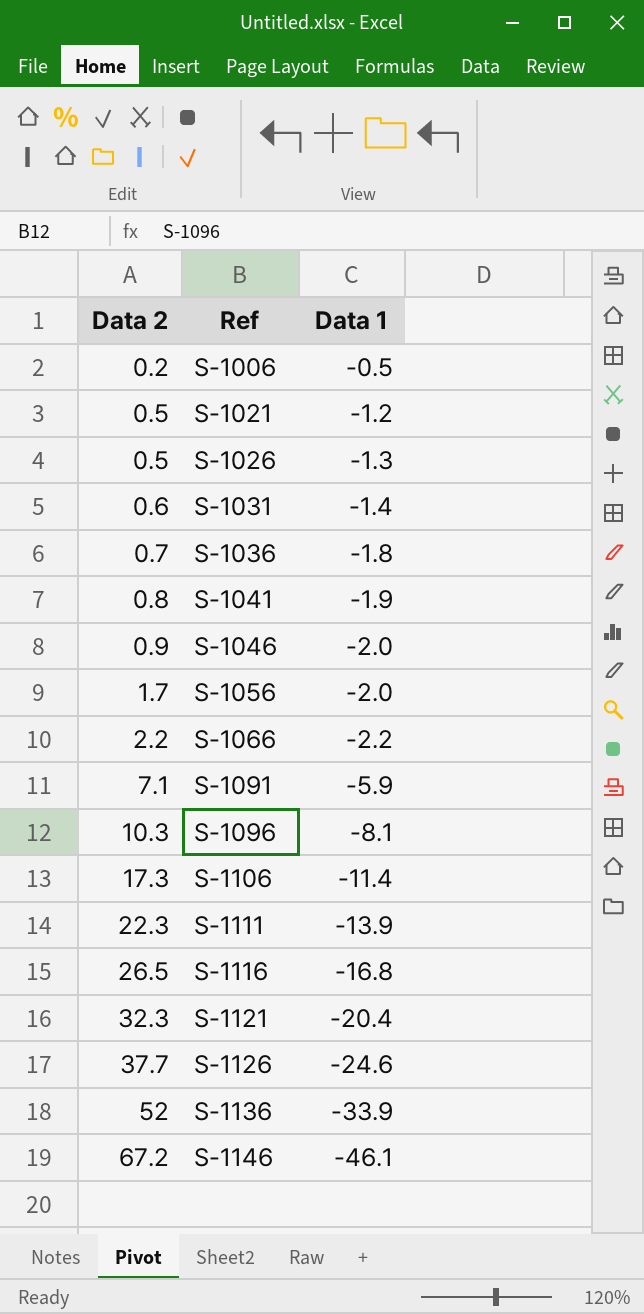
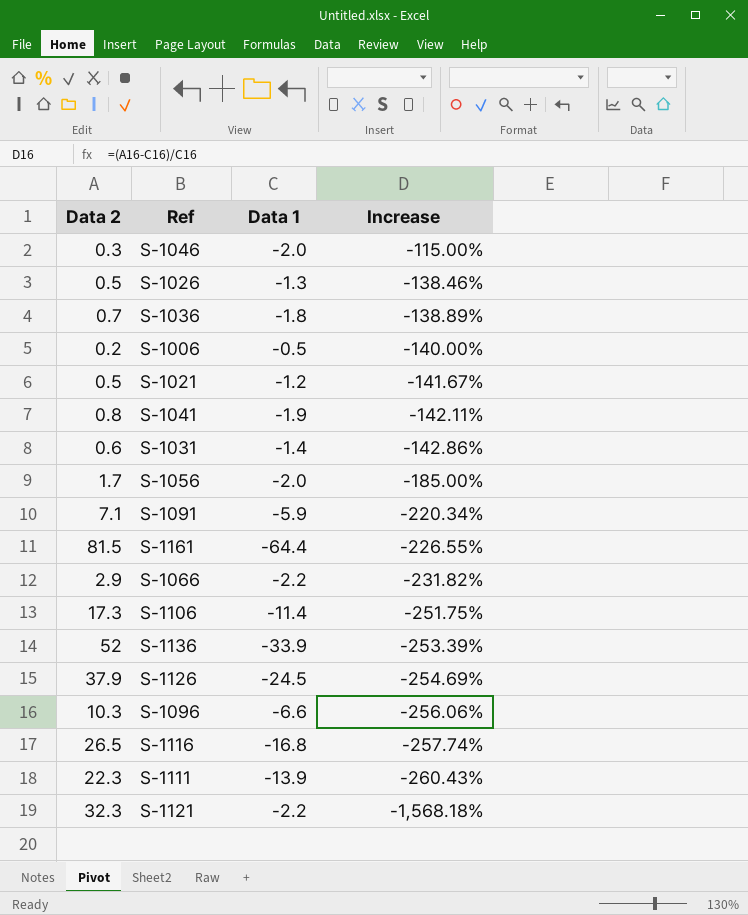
row order: Data 2 ascending -> Increase descending
column Increase | formula: none -> ([Data 2] - [Data 1]) / [Data 1]
row S-1146: 67.2 | -46.1 -> none
S-1046 | Data 2: 0.9 -> 0.3
row S-1161: none -> 81.5 | -64.4 | -226.55%
S-1066 | Data 2: 2.2 -> 2.9
S-1126 | Data 2: 37.7 -> 37.9
S-1126 | Data 1: -24.6 -> -24.5
S-1096 | Data 1: -8.1 -> -6.6
S-1121 | Data 1: -20.4 -> -2.2

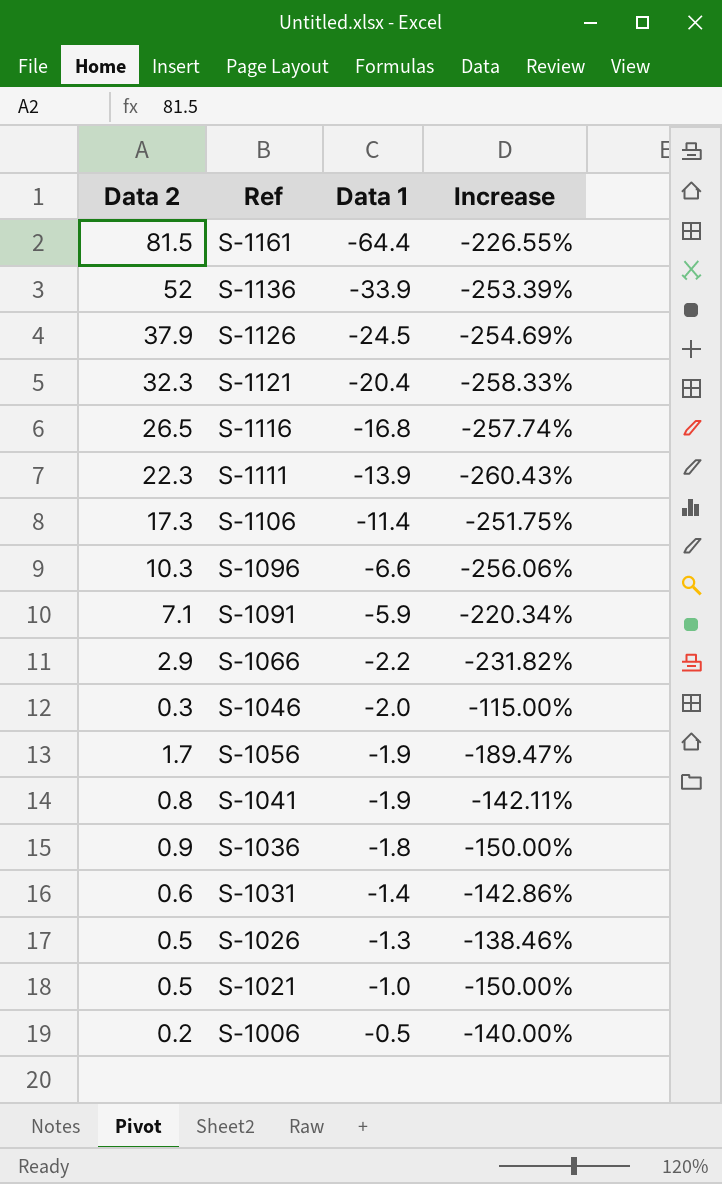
row order: Increase descending -> Data 1 ascending
S-1121 | Data 1: -2.2 -> -20.4
S-1121 | Increase: -1,568.18% -> -258.33%
S-1056 | Data 1: -2.0 -> -1.9
S-1056 | Increase: -185.00% -> -189.47%
S-1036 | Data 2: 0.7 -> 0.9
S-1036 | Increase: -138.89% -> -150.00%
S-1021 | Data 1: -1.2 -> -1.0
S-1021 | Increase: -141.67% -> -150.00%

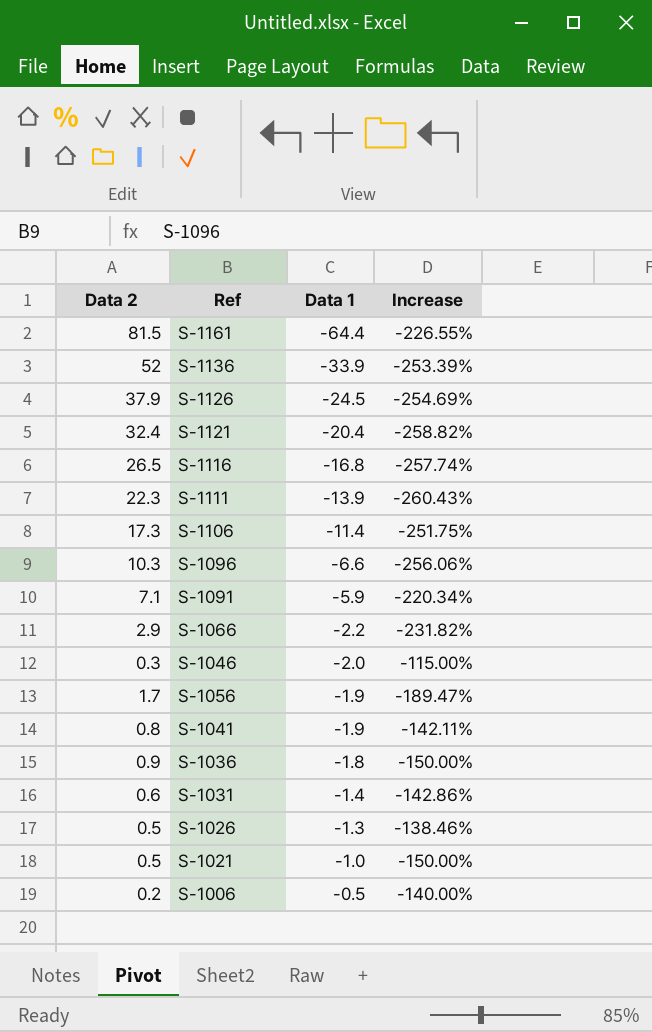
S-1121 | Data 2: 32.3 -> 32.4
S-1121 | Increase: -258.33% -> -258.82%

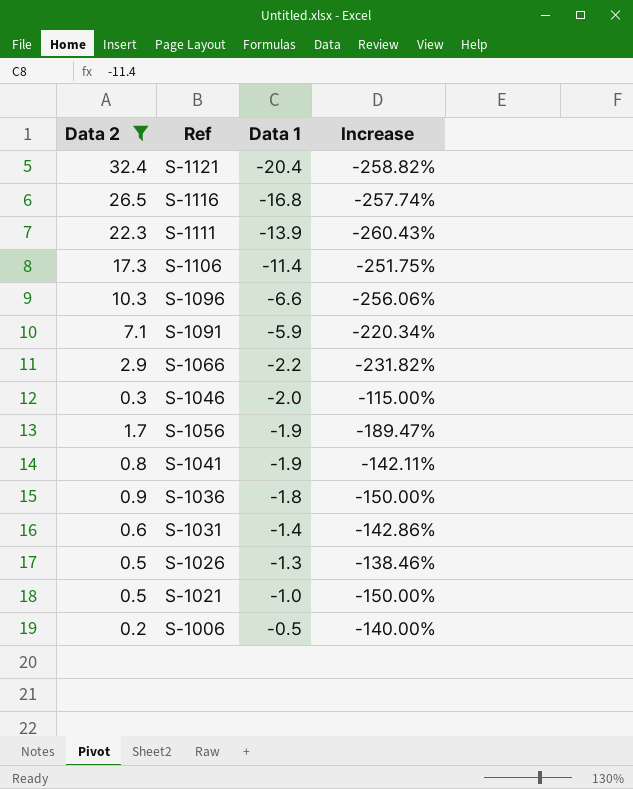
filter: none -> Data 2 <= 32.4

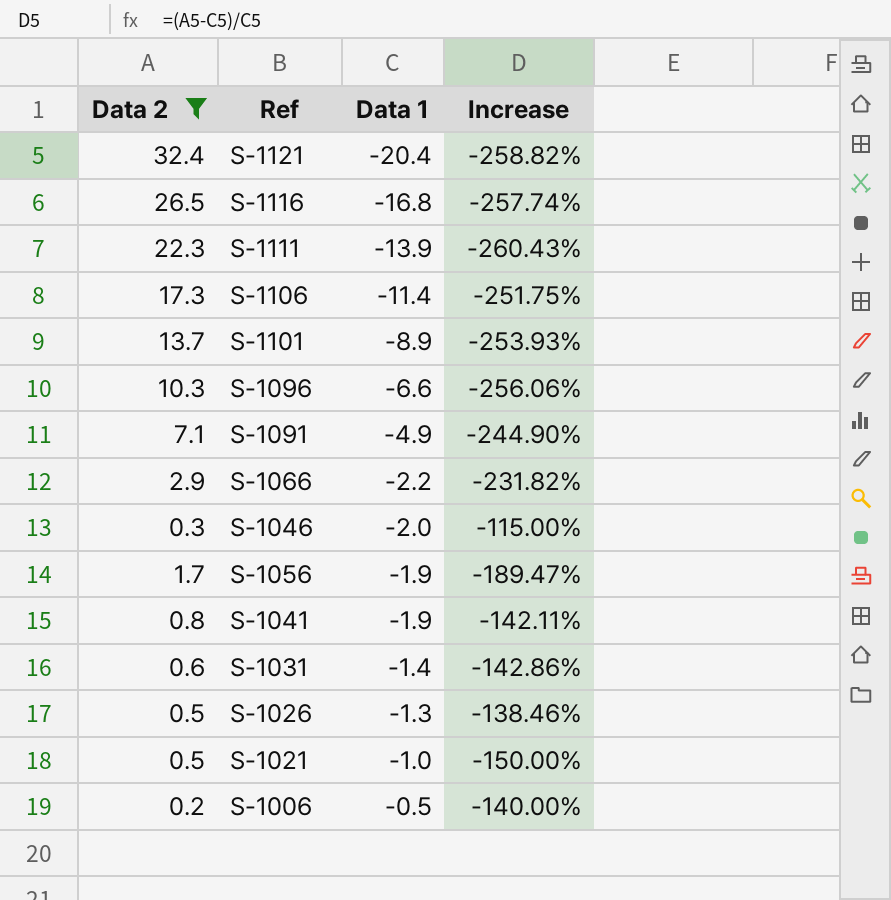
row S-1036: 0.9 | -1.8 | -150.00% -> none
row S-1101: none -> 13.7 | -8.9 | -253.93%
S-1091 | Data 1: -5.9 -> -4.9
S-1091 | Increase: -220.34% -> -244.90%

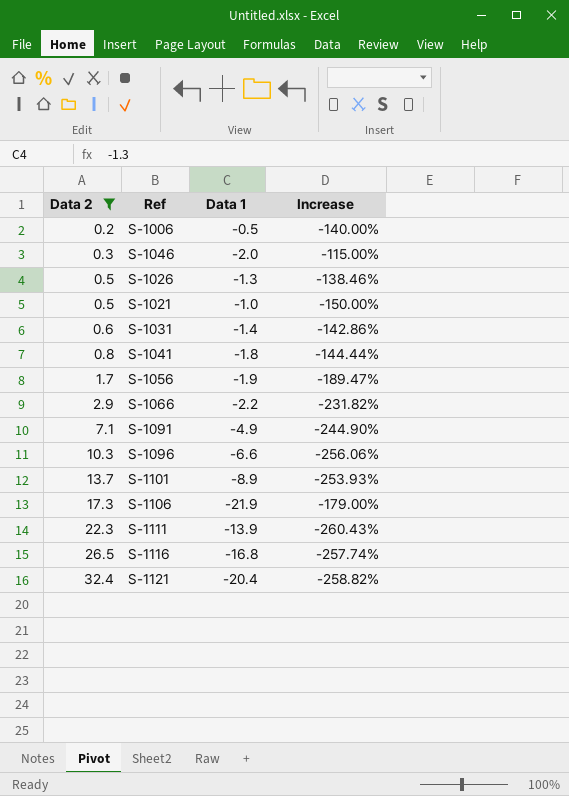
row order: Data 1 ascending -> Data 2 ascending
S-1041 | Data 1: -1.9 -> -1.8
S-1041 | Increase: -142.11% -> -144.44%
S-1106 | Data 1: -11.4 -> -21.9
S-1106 | Increase: -251.75% -> -179.00%

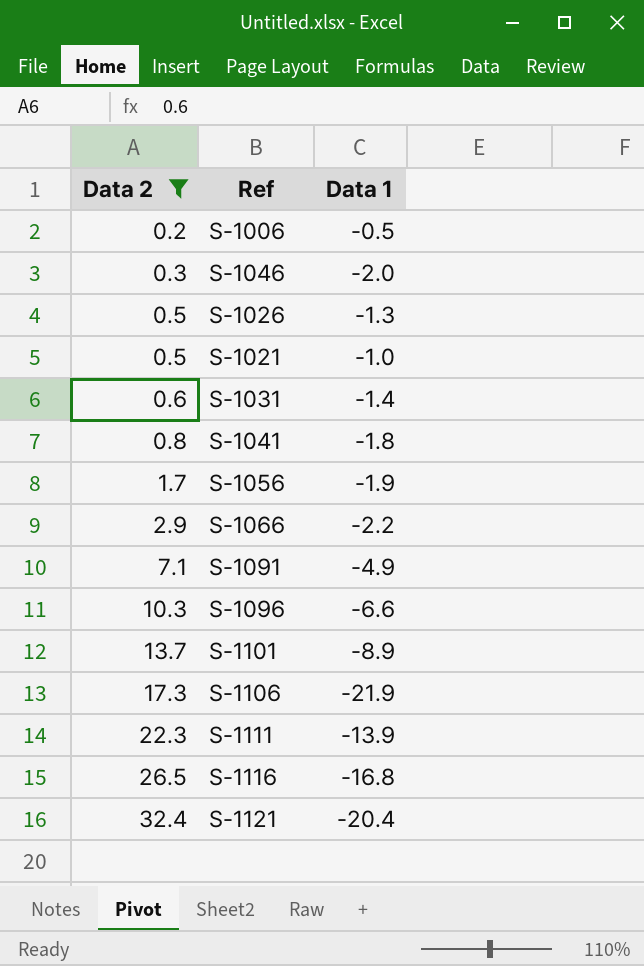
column Increase | formula: ([Data 2] - [Data 1]) / [Data 1] -> none

